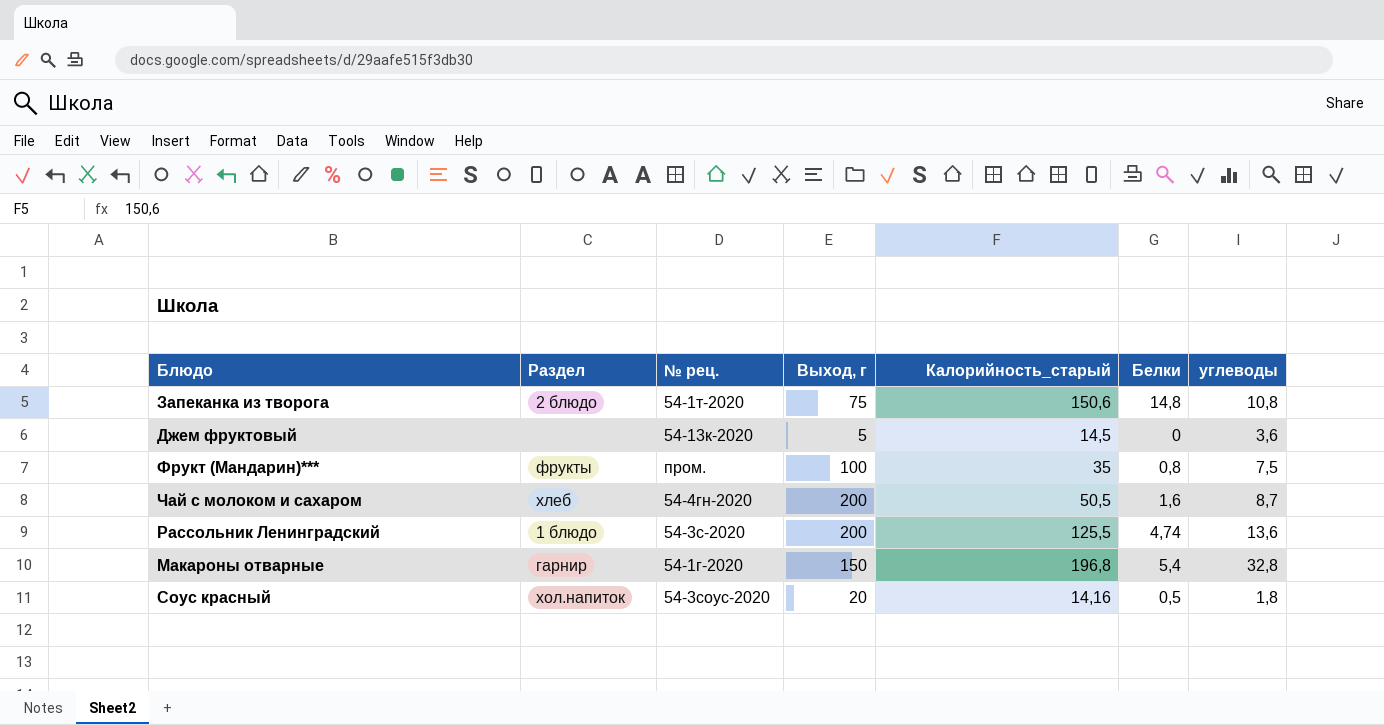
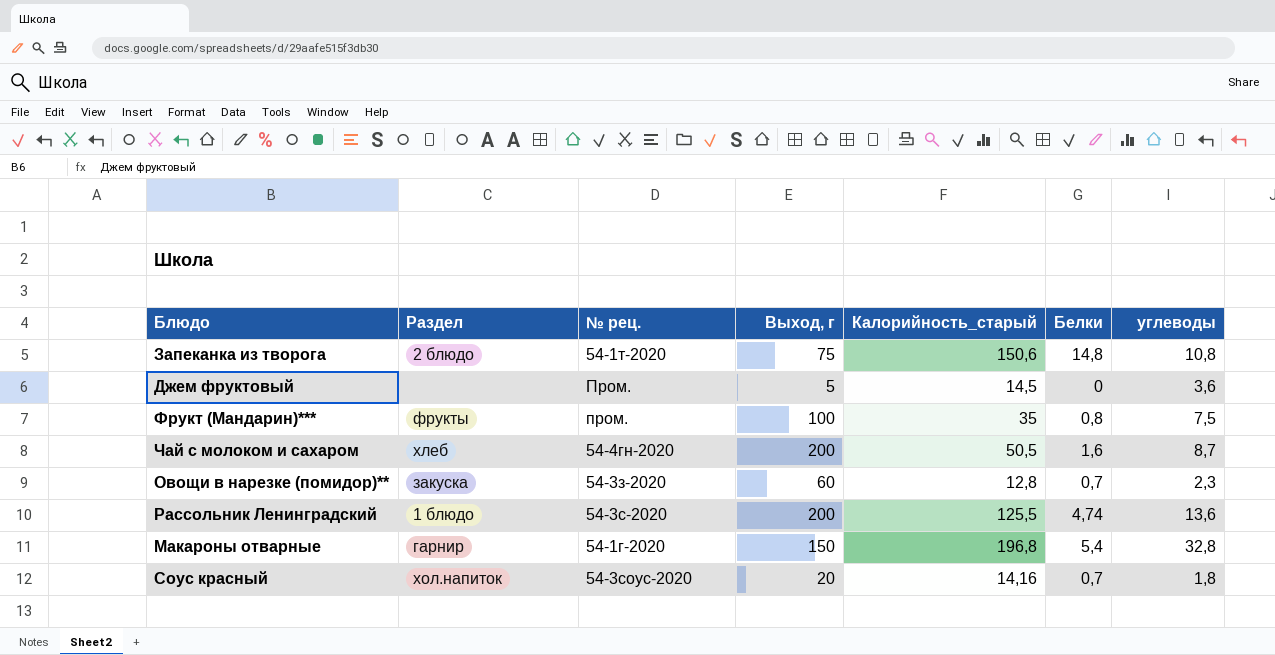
Джем фруктовый | № рец.: 54-13к-2020 -> Пром.
row Овощи в нарезке (помидор)**: none -> закуска | 54-3з-2020 | 60 | 12,8 | 0,7 | 2,3
Соус красный | Белки: 0,5 -> 0,7

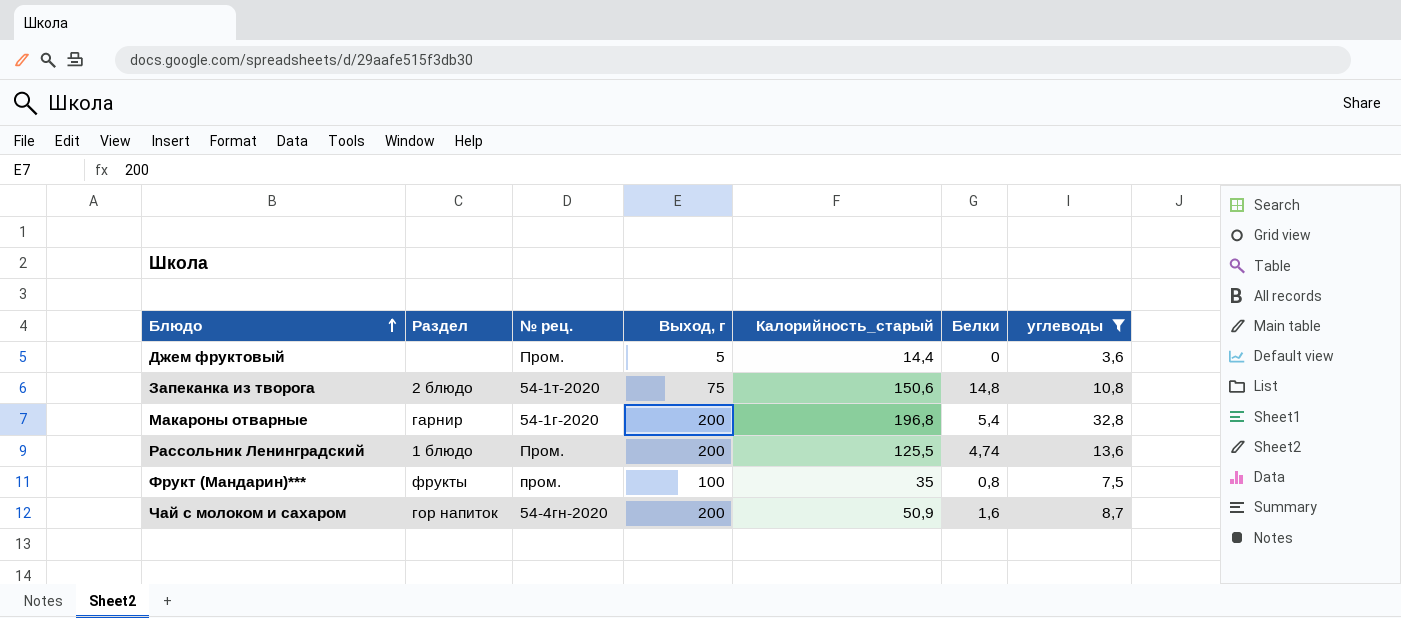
filter: none -> углеводы >= 3,6
row order: none -> Блюдо ascending
Джем фруктовый | Калорийность_старый: 14,5 -> 14,4
Макароны отварные | Выход, г: 150 -> 200
Рассольник Ленинградский | № рец.: 54-3с-2020 -> Пром.
Чай с молоком и сахаром | Раздел: хлеб -> гор напиток
Чай с молоком и сахаром | Калорийность_старый: 50,5 -> 50,9

